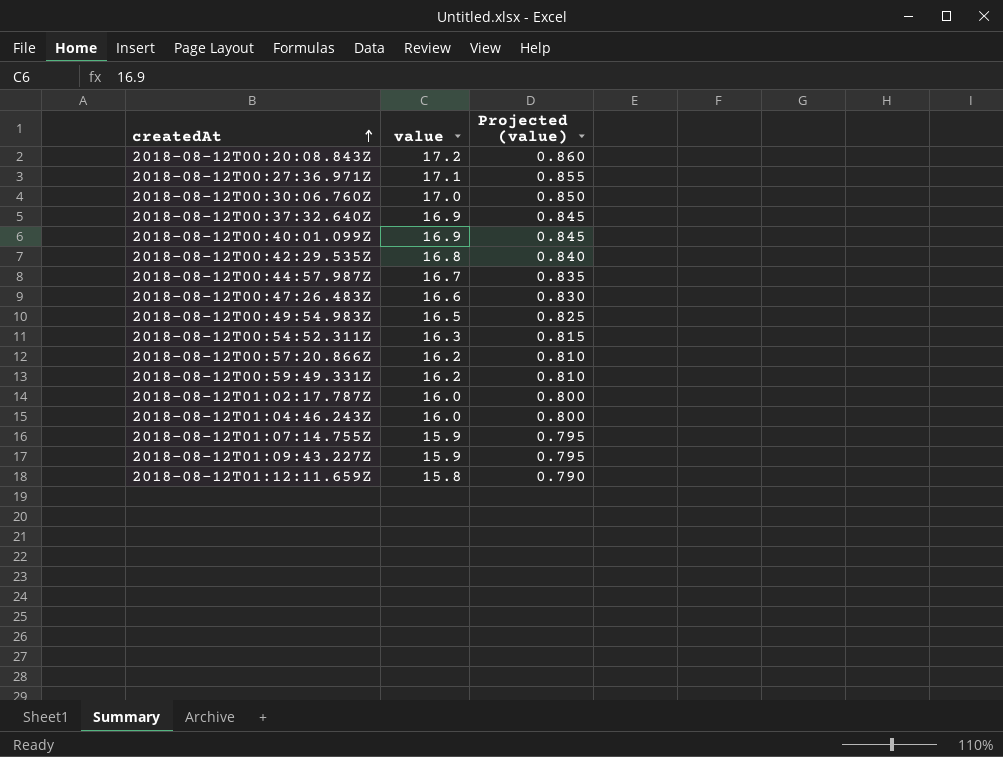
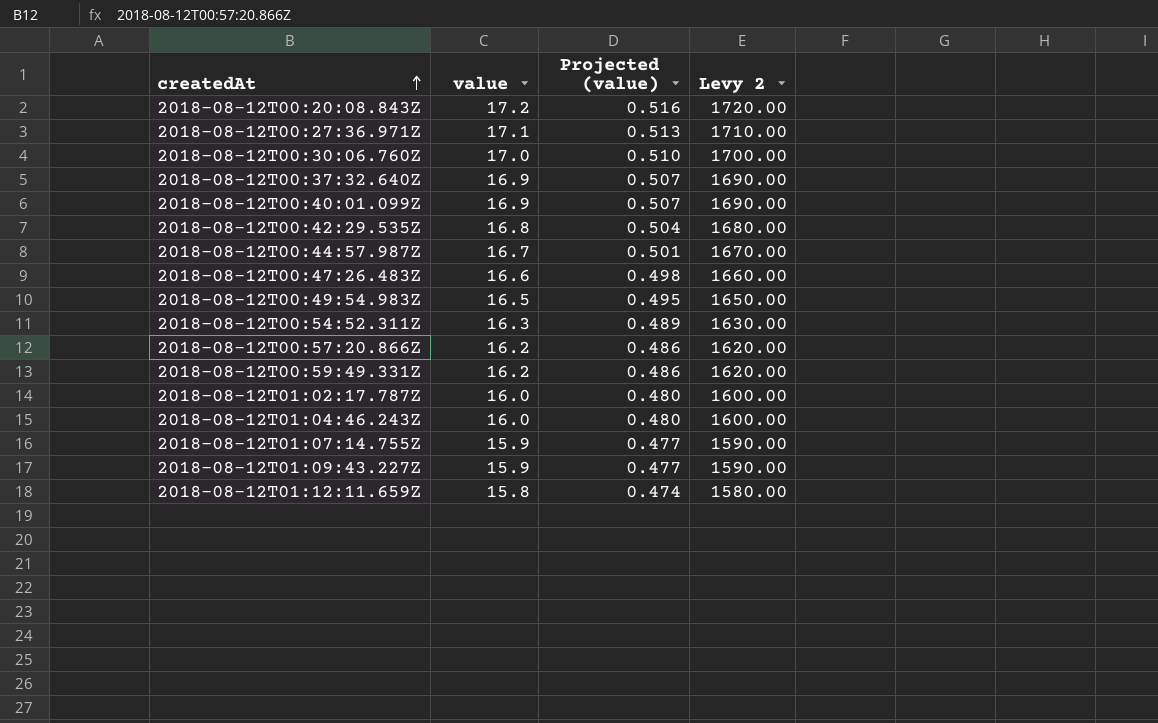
column Projected (value) | formula: [value] * 0.05 -> [value] * 0.03
column Levy 2 | formula: none -> [value] * 100

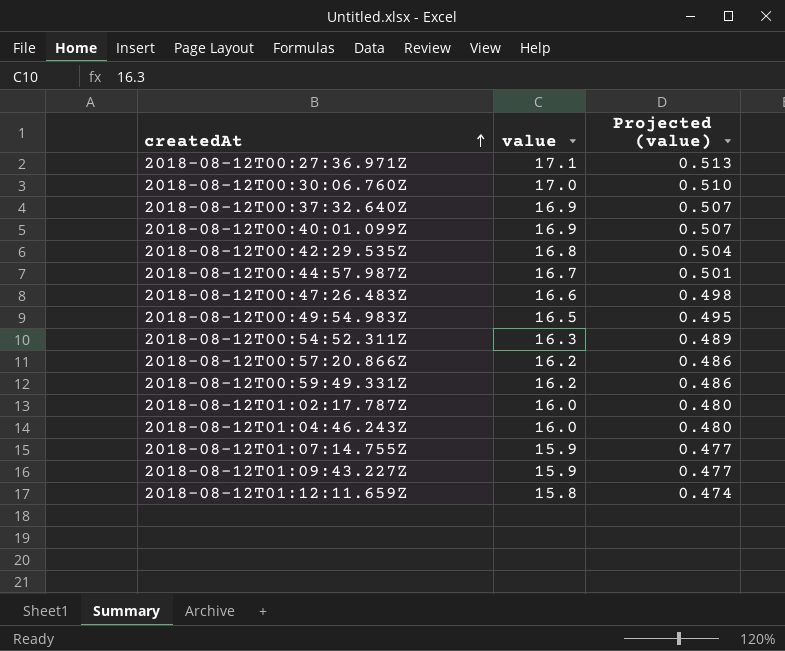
column Levy 2 | formula: [value] * 100 -> none
row 2018-08-12T00:20:08.843Z: 17.2 | 0.516 | 1720.00 -> none

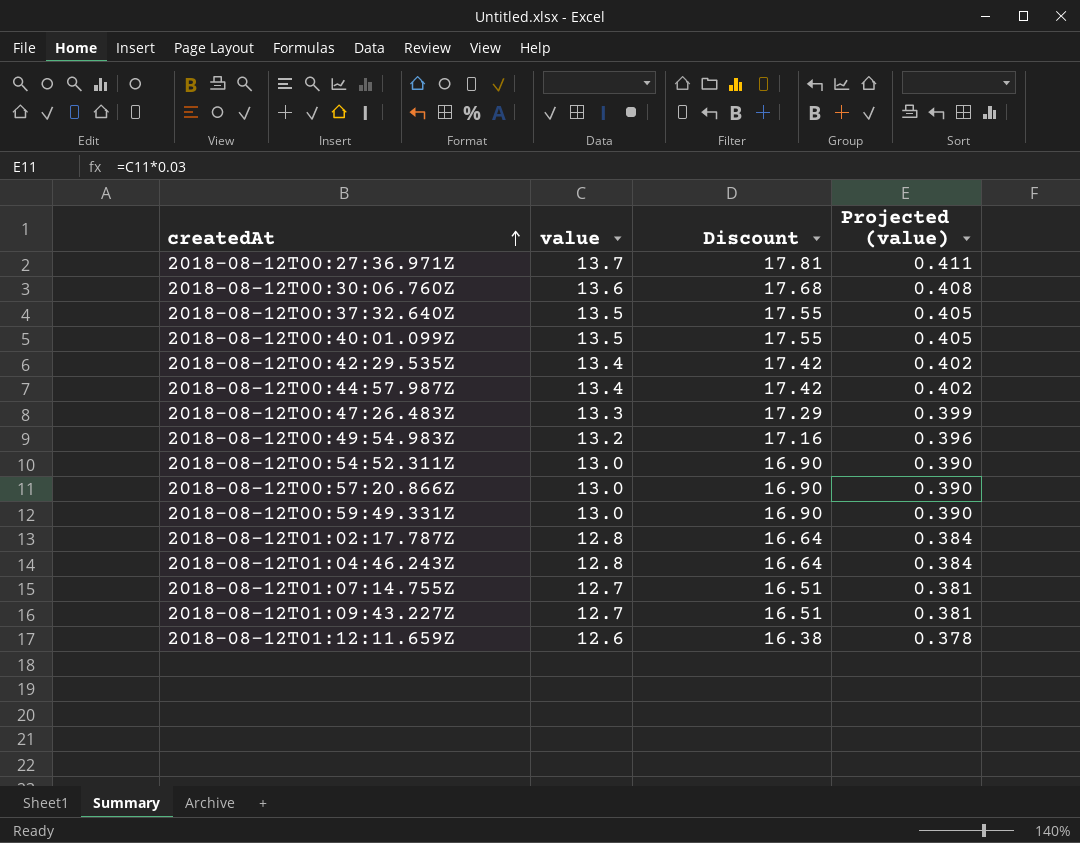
column Discount | formula: none -> [value] * 1.3
2018-08-12T00:27:36.971Z | value: 17.1 -> 13.7
2018-08-12T00:27:36.971Z | Projected (value): 0.513 -> 0.411
2018-08-12T00:30:06.760Z | value: 17.0 -> 13.6
2018-08-12T00:30:06.760Z | Projected (value): 0.510 -> 0.408
2018-08-12T00:37:32.640Z | value: 16.9 -> 13.5
2018-08-12T00:37:32.640Z | Projected (value): 0.507 -> 0.405
2018-08-12T00:40:01.099Z | value: 16.9 -> 13.5
2018-08-12T00:40:01.099Z | Projected (value): 0.507 -> 0.405
2018-08-12T00:42:29.535Z | value: 16.8 -> 13.4
2018-08-12T00:42:29.535Z | Projected (value): 0.504 -> 0.402
2018-08-12T00:44:57.987Z | value: 16.7 -> 13.4
2018-08-12T00:44:57.987Z | Projected (value): 0.501 -> 0.402
2018-08-12T00:47:26.483Z | value: 16.6 -> 13.3
2018-08-12T00:47:26.483Z | Projected (value): 0.498 -> 0.399
2018-08-12T00:49:54.983Z | value: 16.5 -> 13.2
2018-08-12T00:49:54.983Z | Projected (value): 0.495 -> 0.396
2018-08-12T00:54:52.311Z | value: 16.3 -> 13.0
2018-08-12T00:54:52.311Z | Projected (value): 0.489 -> 0.390
2018-08-12T00:57:20.866Z | value: 16.2 -> 13.0
2018-08-12T00:57:20.866Z | Projected (value): 0.486 -> 0.390
2018-08-12T00:59:49.331Z | value: 16.2 -> 13.0
2018-08-12T00:59:49.331Z | Projected (value): 0.486 -> 0.390
2018-08-12T01:02:17.787Z | value: 16.0 -> 12.8
2018-08-12T01:02:17.787Z | Projected (value): 0.480 -> 0.384
2018-08-12T01:04:46.243Z | value: 16.0 -> 12.8
2018-08-12T01:04:46.243Z | Projected (value): 0.480 -> 0.384
2018-08-12T01:07:14.755Z | value: 15.9 -> 12.7
2018-08-12T01:07:14.755Z | Projected (value): 0.477 -> 0.381
2018-08-12T01:09:43.227Z | value: 15.9 -> 12.7
2018-08-12T01:09:43.227Z | Projected (value): 0.477 -> 0.381
2018-08-12T01:12:11.659Z | value: 15.8 -> 12.6
2018-08-12T01:12:11.659Z | Projected (value): 0.474 -> 0.378

